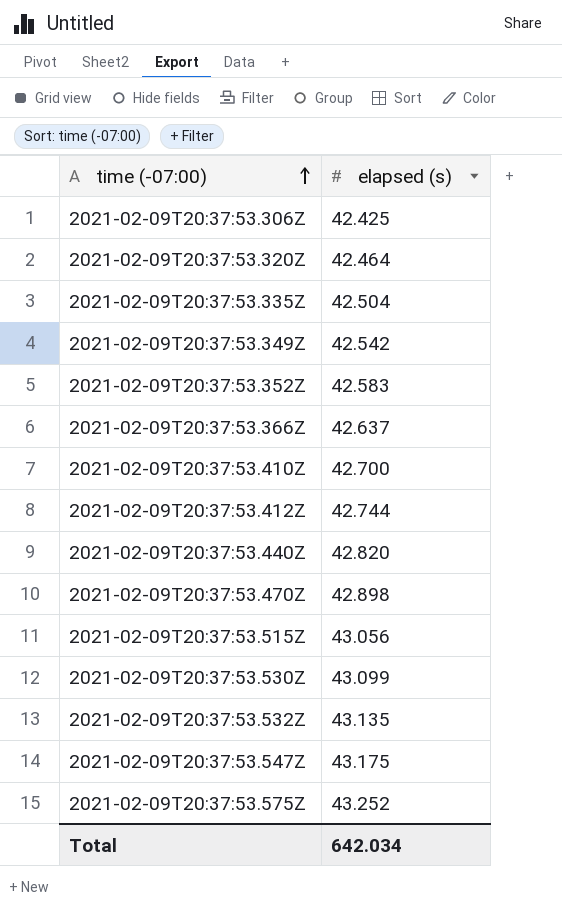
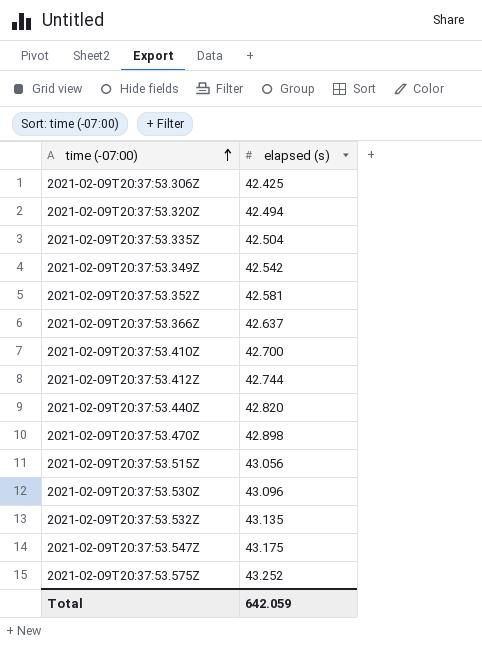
2021-02-09T20:37:53.320Z | elapsed (s): 42.464 -> 42.494
2021-02-09T20:37:53.352Z | elapsed (s): 42.583 -> 42.581
2021-02-09T20:37:53.530Z | elapsed (s): 43.099 -> 43.096
Total | elapsed (s): 642.034 -> 642.059

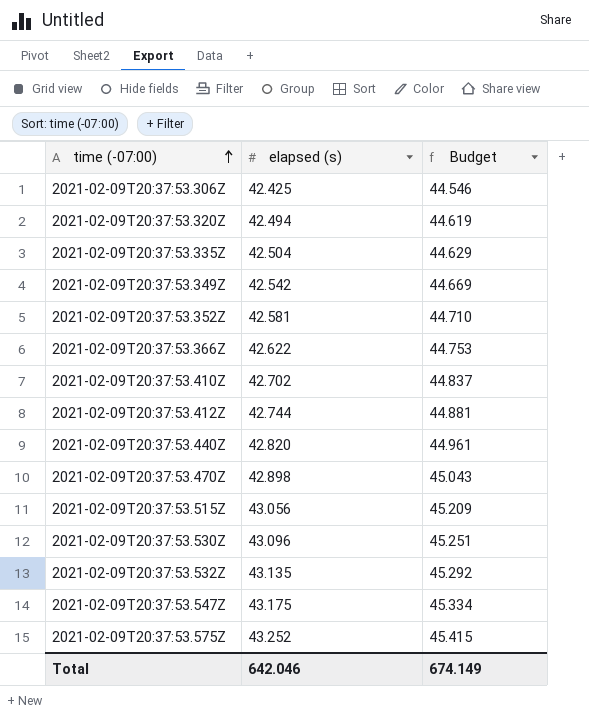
column Budget | formula: none -> [elapsed (s)] * 1.05
2021-02-09T20:37:53.366Z | elapsed (s): 42.637 -> 42.622
2021-02-09T20:37:53.410Z | elapsed (s): 42.700 -> 42.702
Total | elapsed (s): 642.059 -> 642.046

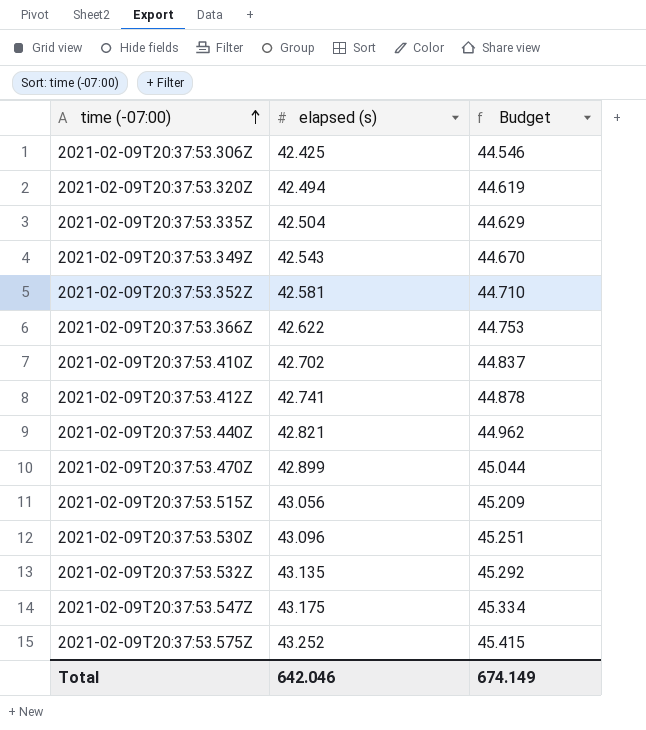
2021-02-09T20:37:53.349Z | elapsed (s): 42.542 -> 42.543
2021-02-09T20:37:53.349Z | Budget: 44.669 -> 44.670
2021-02-09T20:37:53.412Z | elapsed (s): 42.744 -> 42.741
2021-02-09T20:37:53.412Z | Budget: 44.881 -> 44.878
2021-02-09T20:37:53.440Z | elapsed (s): 42.820 -> 42.821
2021-02-09T20:37:53.440Z | Budget: 44.961 -> 44.962
2021-02-09T20:37:53.470Z | elapsed (s): 42.898 -> 42.899
2021-02-09T20:37:53.470Z | Budget: 45.043 -> 45.044

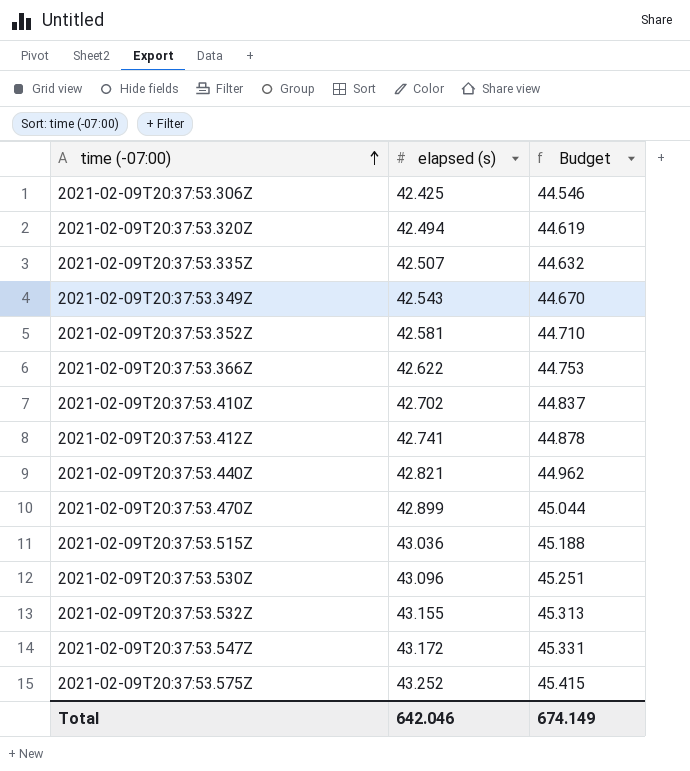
2021-02-09T20:37:53.335Z | elapsed (s): 42.504 -> 42.507
2021-02-09T20:37:53.335Z | Budget: 44.629 -> 44.632
2021-02-09T20:37:53.515Z | elapsed (s): 43.056 -> 43.036
2021-02-09T20:37:53.515Z | Budget: 45.209 -> 45.188
2021-02-09T20:37:53.532Z | elapsed (s): 43.135 -> 43.155
2021-02-09T20:37:53.532Z | Budget: 45.292 -> 45.313
2021-02-09T20:37:53.547Z | elapsed (s): 43.175 -> 43.172
2021-02-09T20:37:53.547Z | Budget: 45.334 -> 45.331

